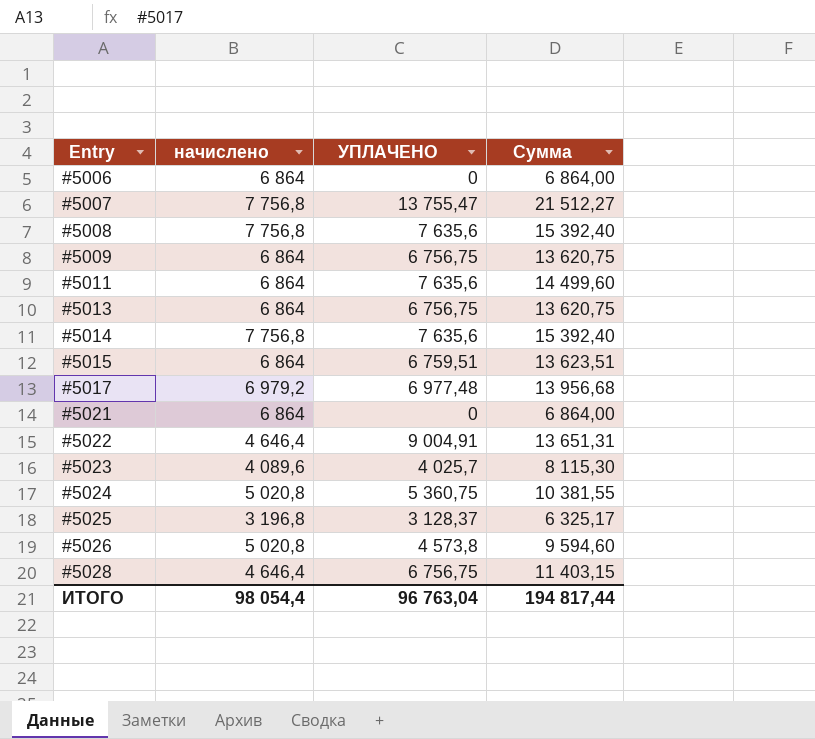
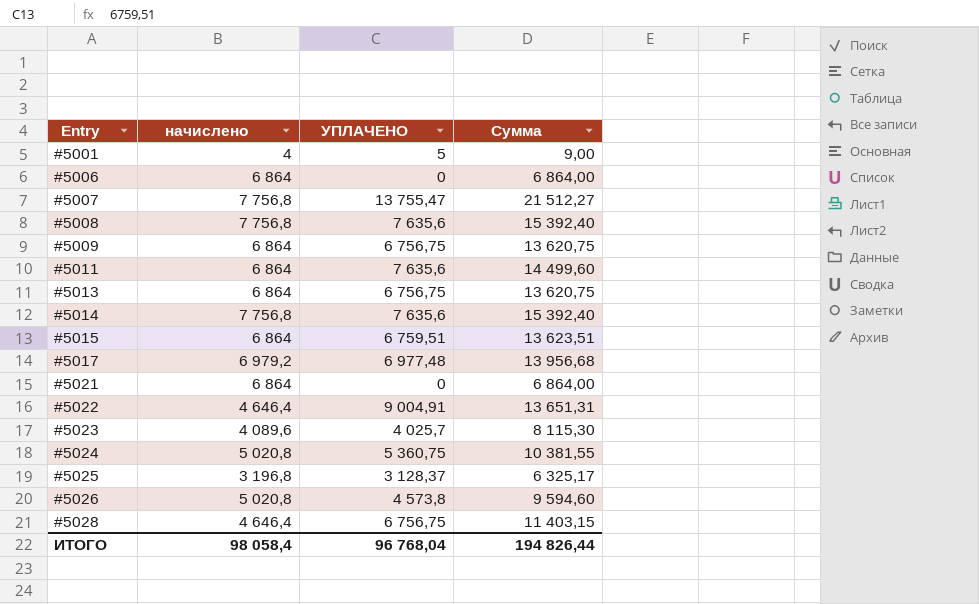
row #5001: none -> 4 | 5 | 9,00
ИТОГО | начислено: 98 054,4 -> 98 058,4
ИТОГО | УПЛАЧЕНО: 96 763,04 -> 96 768,04
ИТОГО | Сумма: 194 817,44 -> 194 826,44

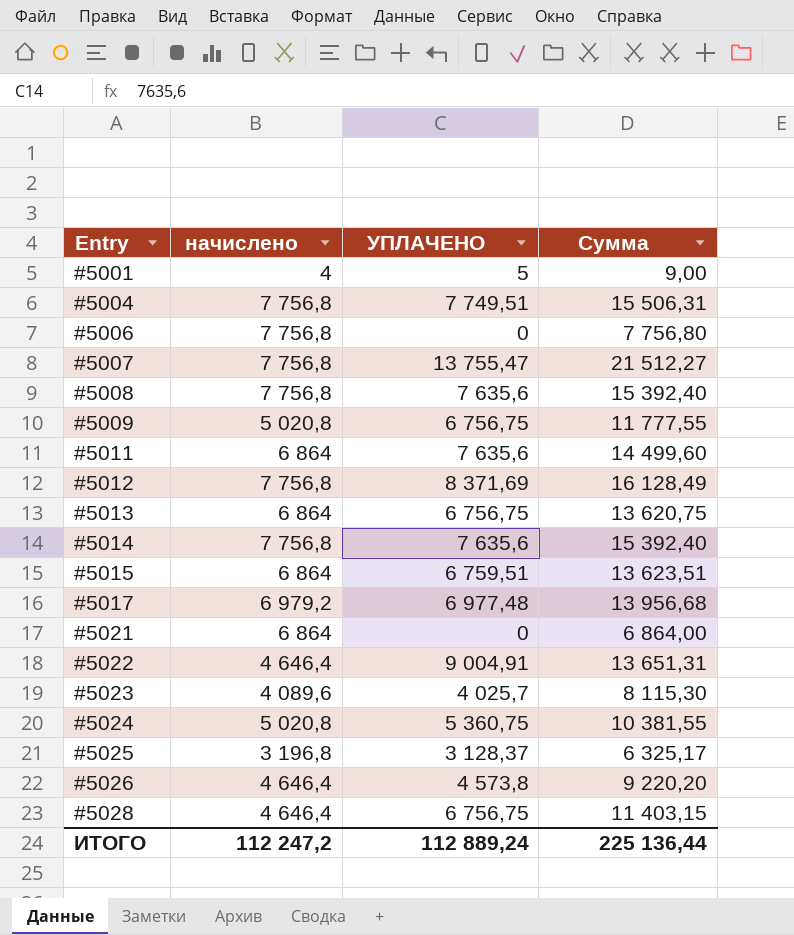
row #5004: none -> 7 756,8 | 7 749,51 | 15 506,31
#5006 | начислено: 6 864 -> 7 756,8
#5006 | Сумма: 6 864,00 -> 7 756,80
#5009 | начислено: 6 864 -> 5 020,8
#5009 | Сумма: 13 620,75 -> 11 777,55
row #5012: none -> 7 756,8 | 8 371,69 | 16 128,49
#5026 | начислено: 5 020,8 -> 4 646,4
#5026 | Сумма: 9 594,60 -> 9 220,20
ИТОГО | начислено: 98 058,4 -> 112 247,2
ИТОГО | УПЛАЧЕНО: 96 768,04 -> 112 889,24
ИТОГО | Сумма: 194 826,44 -> 225 136,44

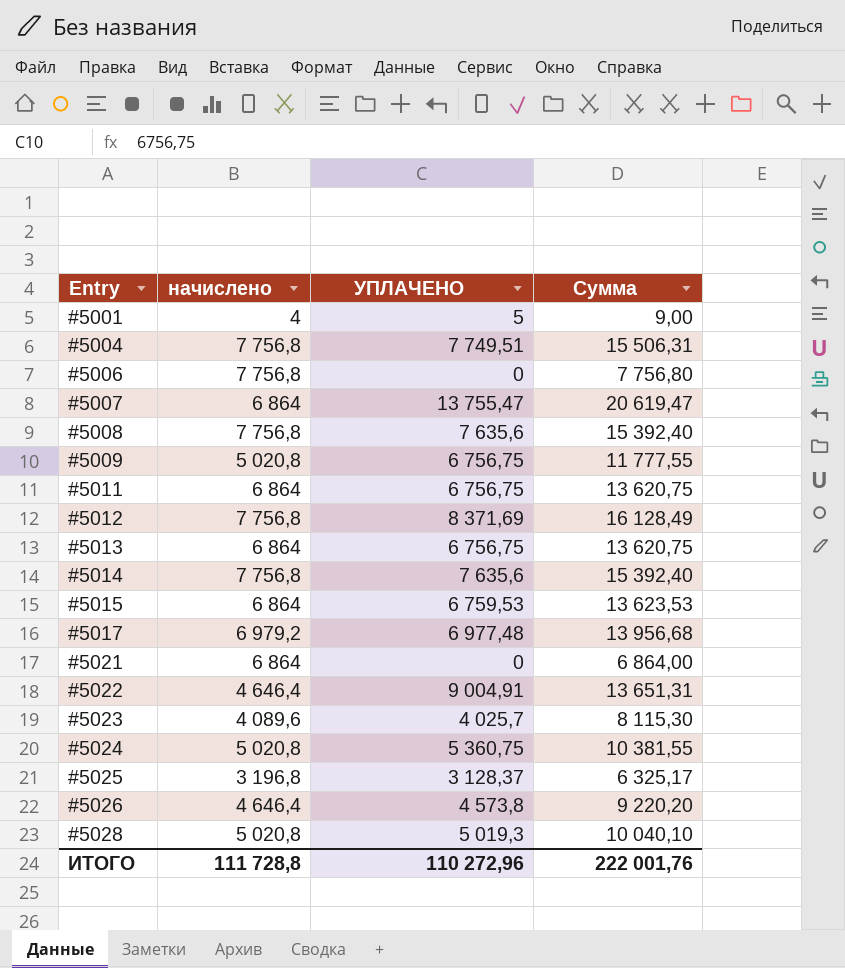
#5007 | начислено: 7 756,8 -> 6 864
#5007 | Сумма: 21 512,27 -> 20 619,47
#5011 | УПЛАЧЕНО: 7 635,6 -> 6 756,75
#5011 | Сумма: 14 499,60 -> 13 620,75
#5015 | УПЛАЧЕНО: 6 759,51 -> 6 759,53
#5015 | Сумма: 13 623,51 -> 13 623,53
#5028 | начислено: 4 646,4 -> 5 020,8
#5028 | УПЛАЧЕНО: 6 756,75 -> 5 019,3
#5028 | Сумма: 11 403,15 -> 10 040,10
ИТОГО | начислено: 112 247,2 -> 111 728,8
ИТОГО | УПЛАЧЕНО: 112 889,24 -> 110 272,96
ИТОГО | Сумма: 225 136,44 -> 222 001,76

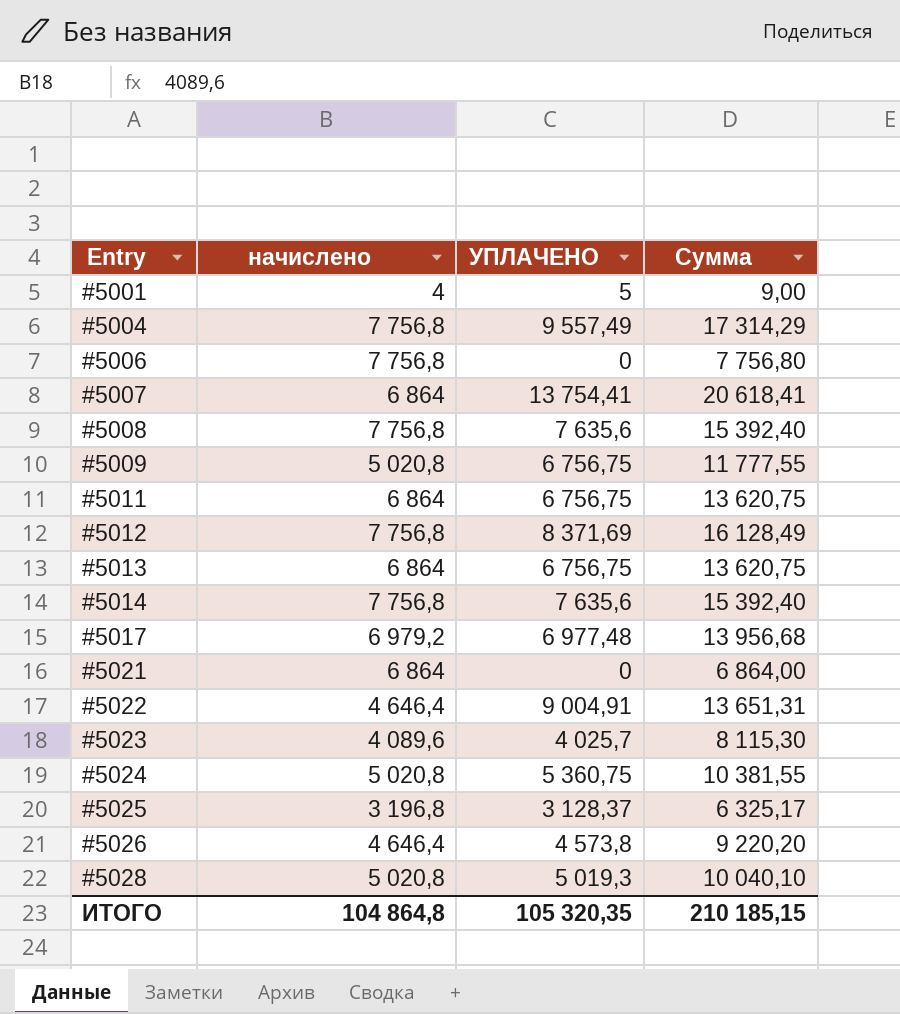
row #5015: 6 864 | 6 759,53 | 13 623,53 -> none
#5004 | УПЛАЧЕНО: 7 749,51 -> 9 557,49
#5004 | Сумма: 15 506,31 -> 17 314,29
#5007 | УПЛАЧЕНО: 13 755,47 -> 13 754,41
#5007 | Сумма: 20 619,47 -> 20 618,41
ИТОГО | начислено: 111 728,8 -> 104 864,8
ИТОГО | УПЛАЧЕНО: 110 272,96 -> 105 320,35
ИТОГО | Сумма: 222 001,76 -> 210 185,15

